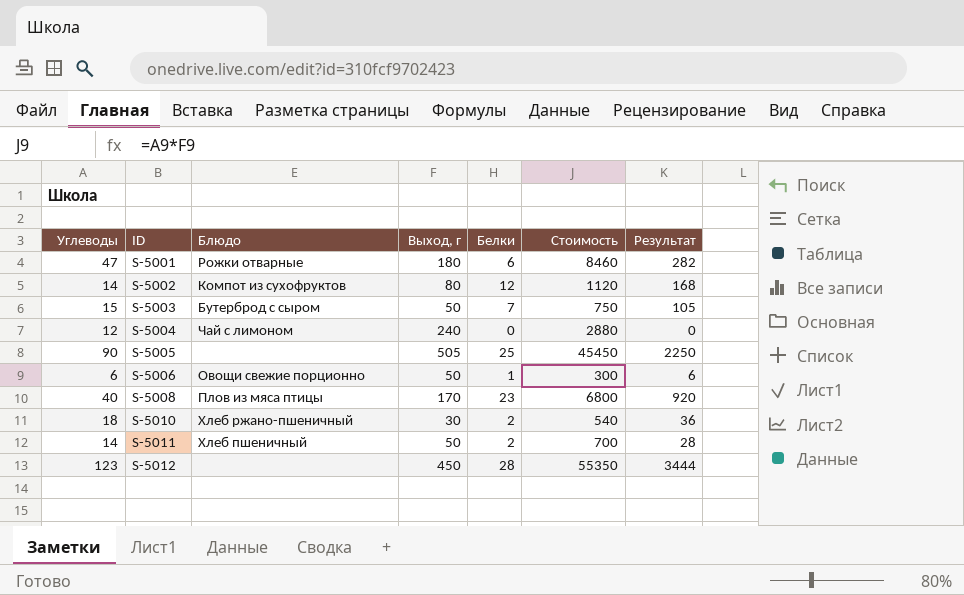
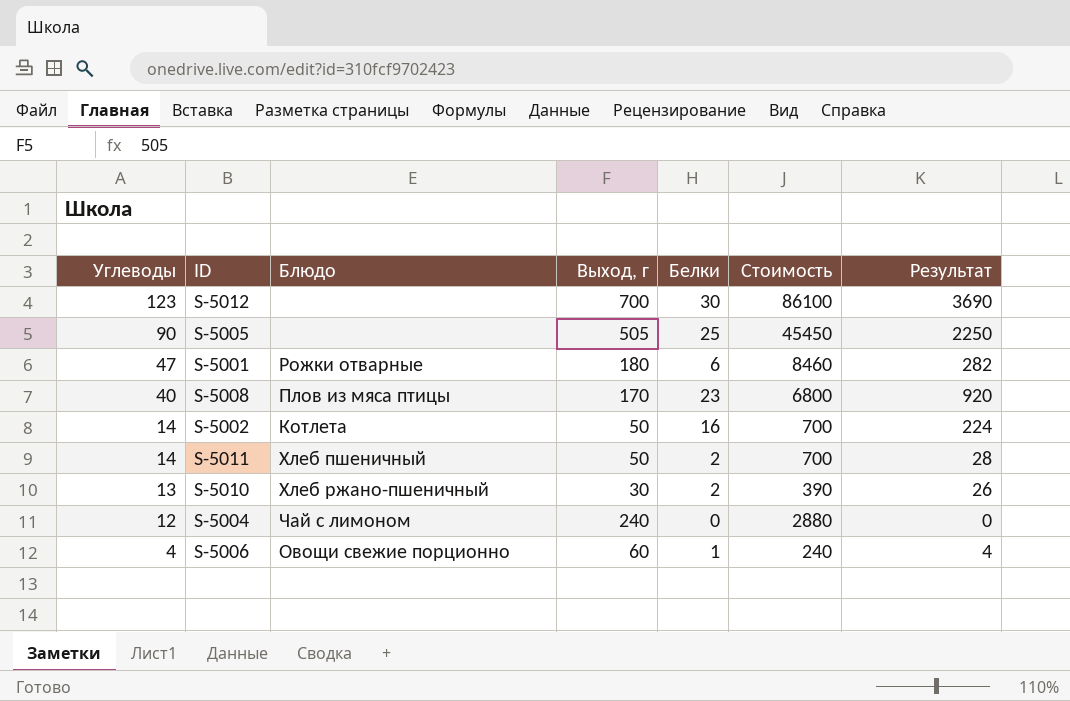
row order: ID ascending -> Углеводы descending
row S-5003: 15 | Бутерброд с сыром | 50 | 7 | 750 | 105 -> none
S-5012 | Выход, г: 450 -> 700
S-5012 | Белки: 28 -> 30
S-5012 | Стоимость: 55350 -> 86100
S-5012 | Результат: 3444 -> 3690
S-5002 | Блюдо: Компот из сухофруктов -> Котлета
S-5002 | Выход, г: 80 -> 50
S-5002 | Белки: 12 -> 16
S-5002 | Стоимость: 1120 -> 700
S-5002 | Результат: 168 -> 224
S-5010 | Углеводы: 18 -> 13
S-5010 | Стоимость: 540 -> 390
S-5010 | Результат: 36 -> 26
S-5006 | Углеводы: 6 -> 4
S-5006 | Выход, г: 50 -> 60
S-5006 | Стоимость: 300 -> 240
S-5006 | Результат: 6 -> 4

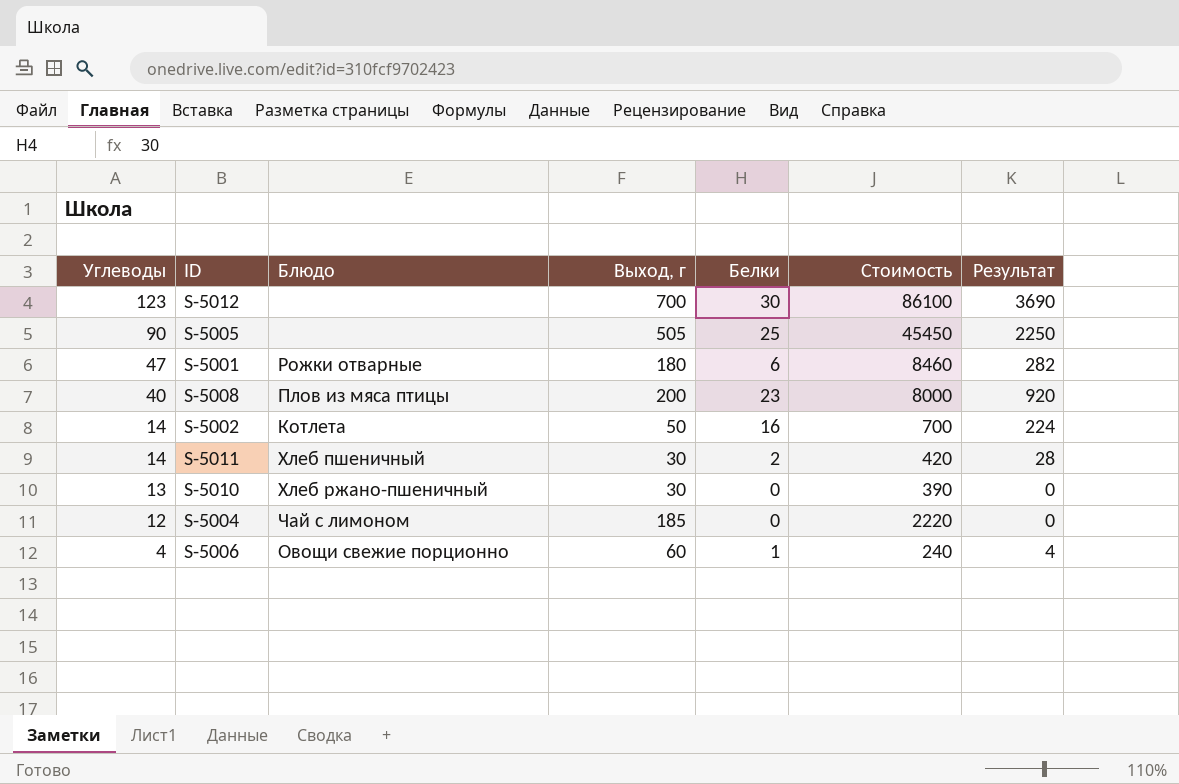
S-5008 | Выход, г: 170 -> 200
S-5008 | Стоимость: 6800 -> 8000
S-5011 | Выход, г: 50 -> 30
S-5011 | Стоимость: 700 -> 420
S-5010 | Белки: 2 -> 0
S-5010 | Результат: 26 -> 0
S-5004 | Выход, г: 240 -> 185
S-5004 | Стоимость: 2880 -> 2220

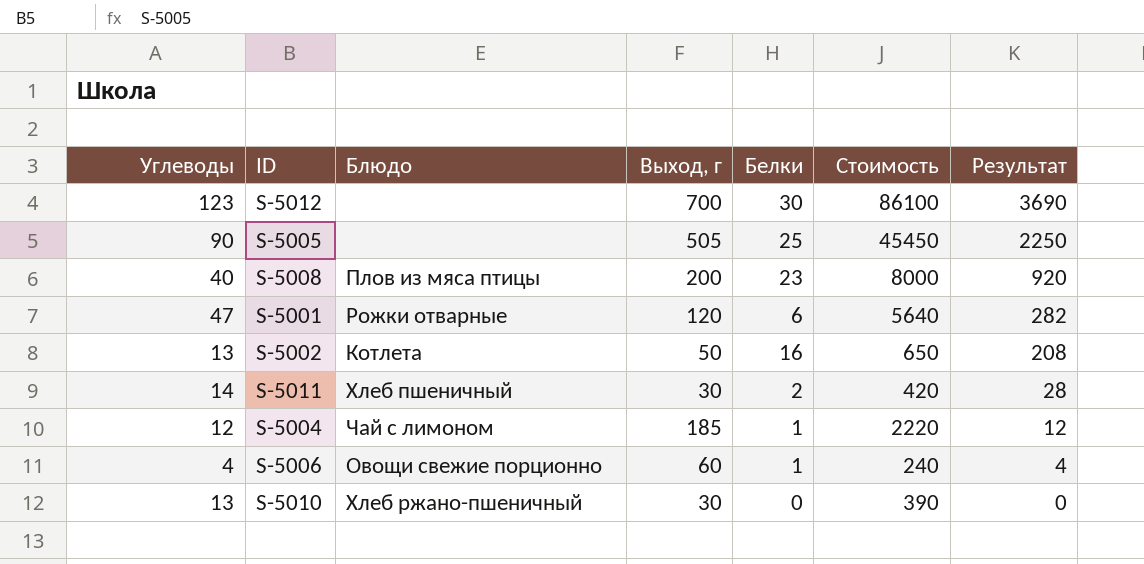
row order: Углеводы descending -> Результат descending
S-5001 | Выход, г: 180 -> 120
S-5001 | Стоимость: 8460 -> 5640
S-5002 | Углеводы: 14 -> 13
S-5002 | Стоимость: 700 -> 650
S-5002 | Результат: 224 -> 208
S-5004 | Белки: 0 -> 1
S-5004 | Результат: 0 -> 12

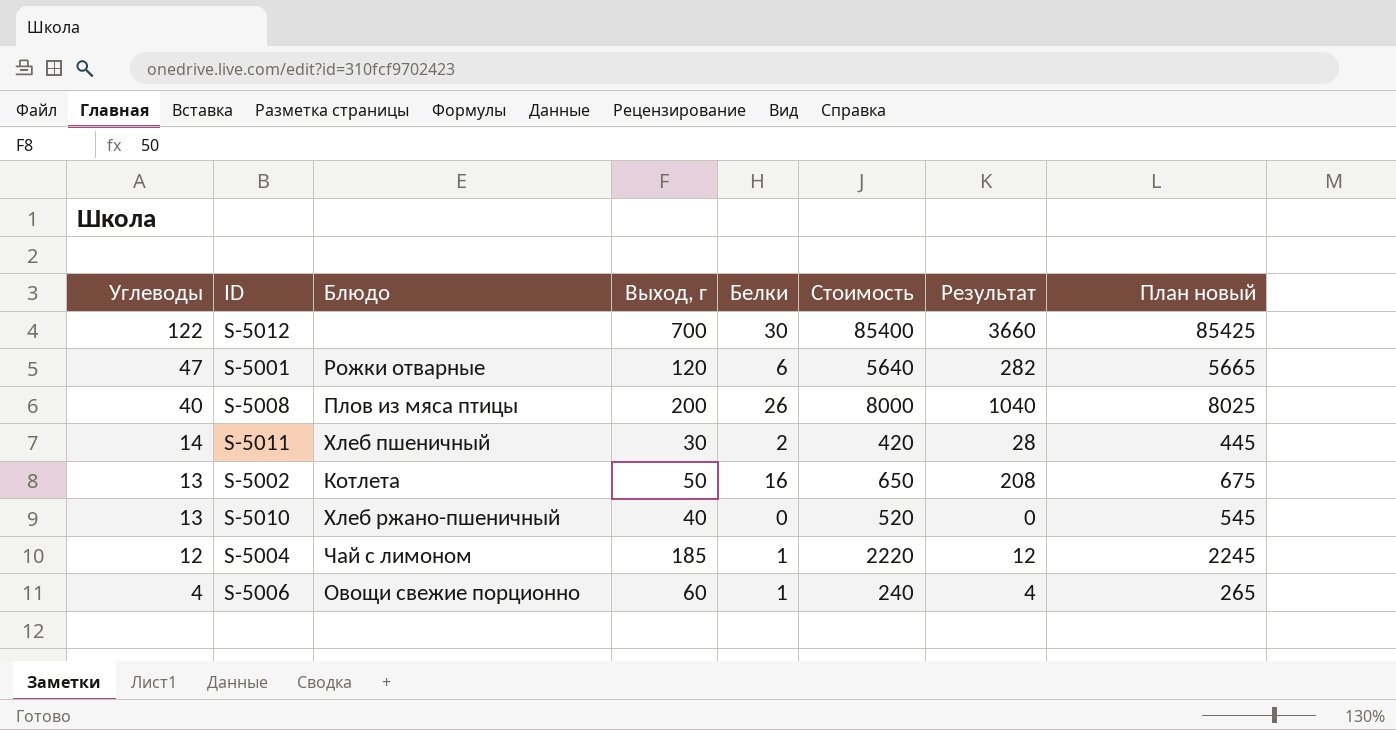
row order: Результат descending -> Углеводы descending
column План новый | formula: none -> [Стоимость] + 25
row S-5005: 90 | none | 505 | 25 | 45450 | 2250 -> none
S-5012 | Углеводы: 123 -> 122
S-5012 | Стоимость: 86100 -> 85400
S-5012 | Результат: 3690 -> 3660
S-5008 | Белки: 23 -> 26
S-5008 | Результат: 920 -> 1040
S-5010 | Выход, г: 30 -> 40
S-5010 | Стоимость: 390 -> 520

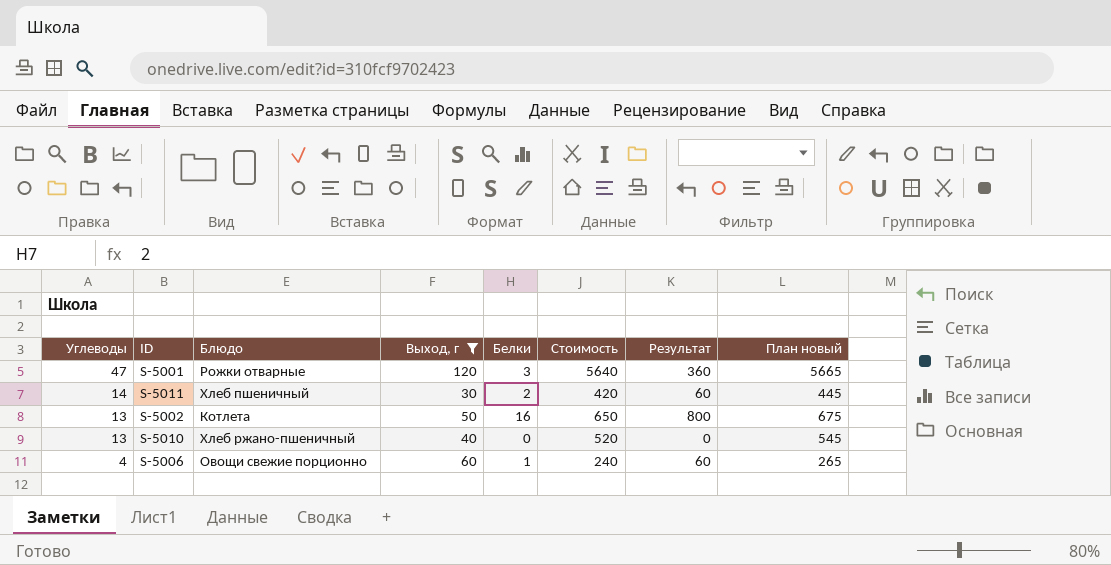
filter: none -> Выход, г <= 120
column Результат | formula: [Углеводы] * [Белки] -> [Выход, г] * [Белки]
S-5001 | Белки: 6 -> 3

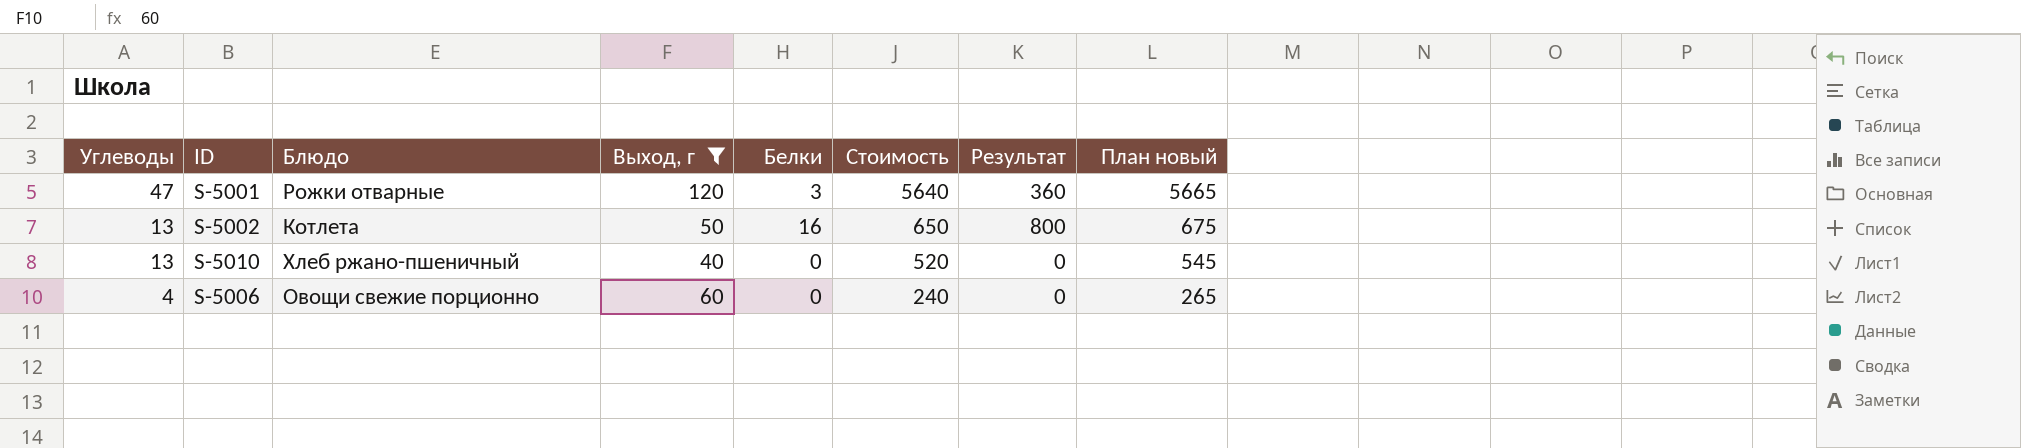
row S-5011: 14 | Хлеб пшеничный | 30 | 2 | 420 | 60 | 445 -> none
S-5006 | Белки: 1 -> 0
S-5006 | Результат: 60 -> 0

